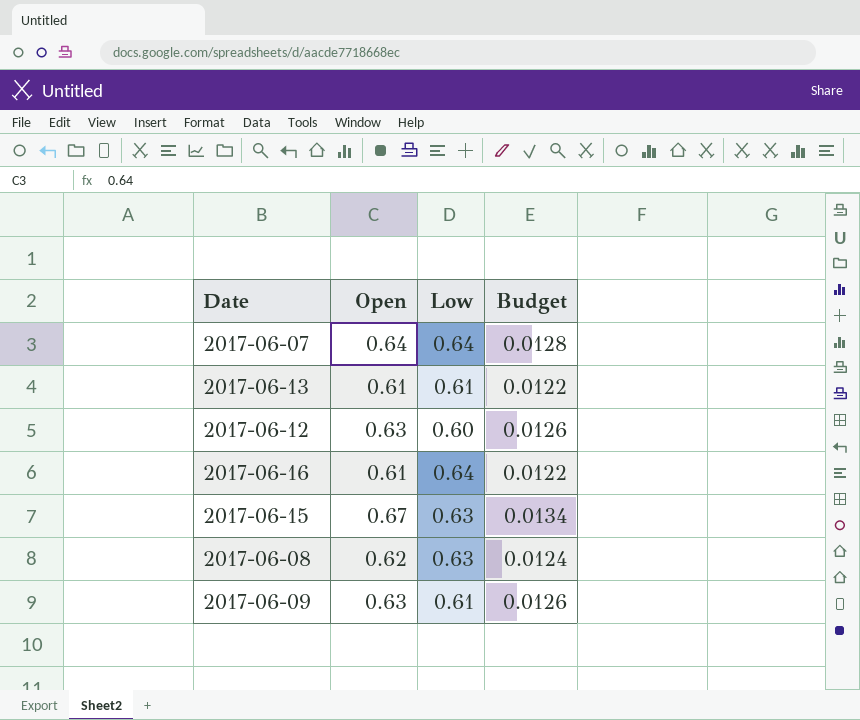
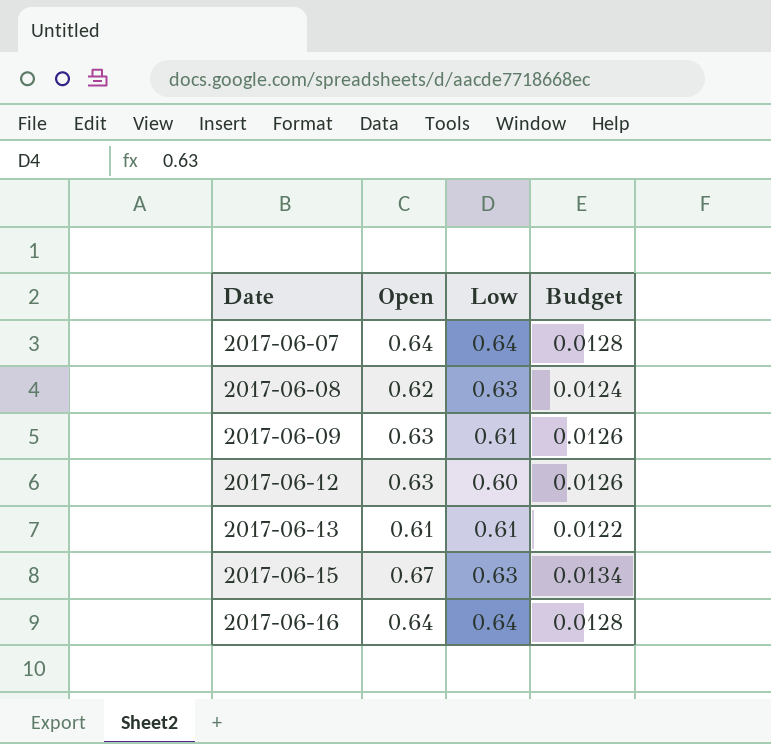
row order: none -> Date ascending
2017-06-16 | Open: 0.61 -> 0.64
2017-06-16 | Budget: 0.0122 -> 0.0128

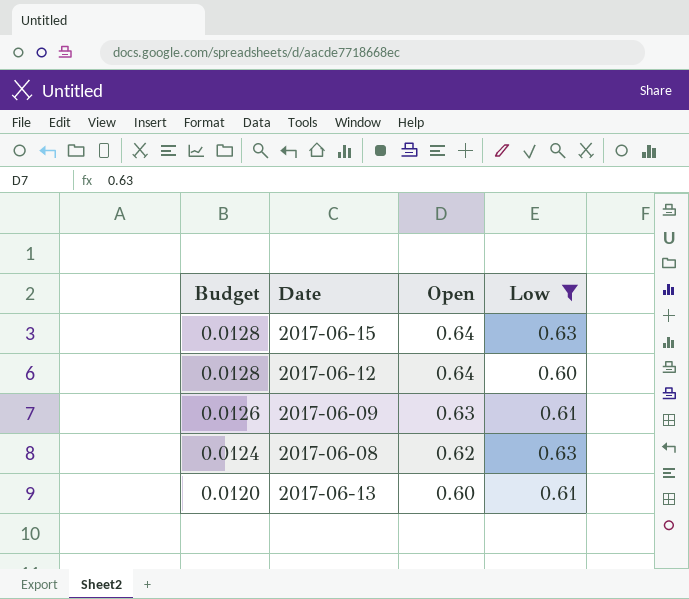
filter: none -> Low != 0.64
row order: Date ascending -> Budget descending
column Budget | position: 4 -> 1
2017-06-15 | Budget: 0.0134 -> 0.0128
2017-06-15 | Open: 0.67 -> 0.64
2017-06-12 | Budget: 0.0126 -> 0.0128
2017-06-12 | Open: 0.63 -> 0.64
2017-06-13 | Budget: 0.0122 -> 0.0120
2017-06-13 | Open: 0.61 -> 0.60

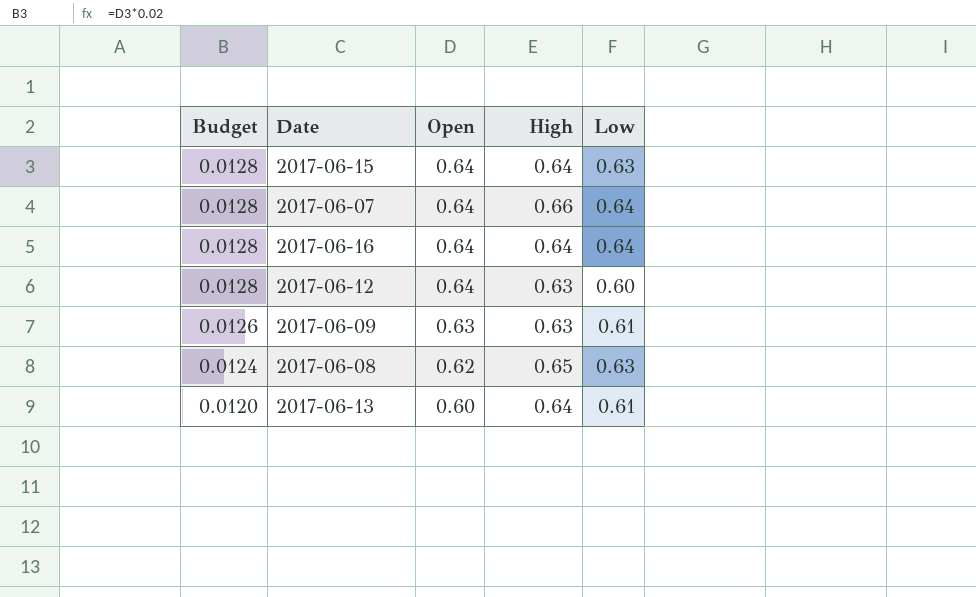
filter: Low != 0.64 -> none
column High | position: none -> 4

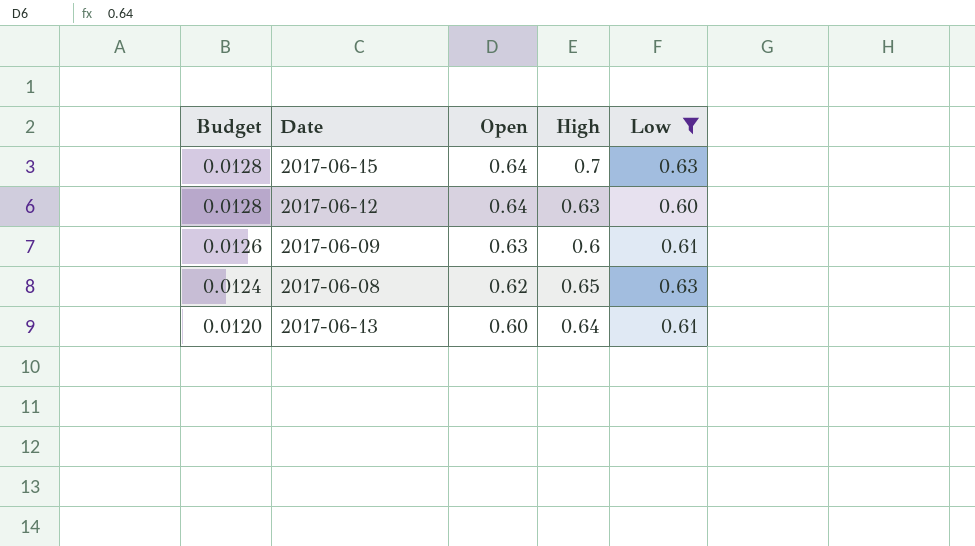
filter: none -> Low != 0.64
2017-06-15 | High: 0.64 -> 0.7
2017-06-09 | High: 0.63 -> 0.6

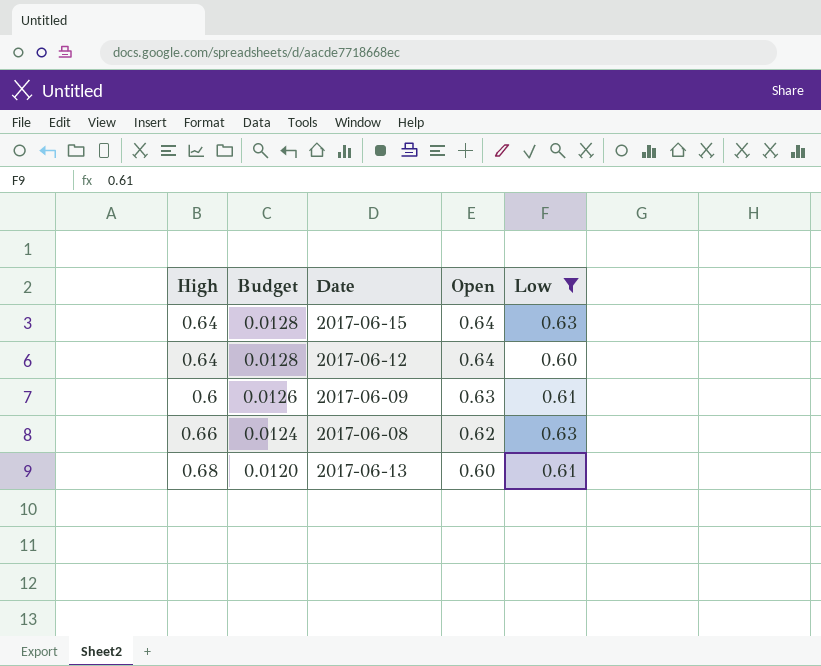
column High | position: 4 -> 1
2017-06-15 | High: 0.7 -> 0.64
2017-06-12 | High: 0.63 -> 0.64
2017-06-08 | High: 0.65 -> 0.66
2017-06-13 | High: 0.64 -> 0.68

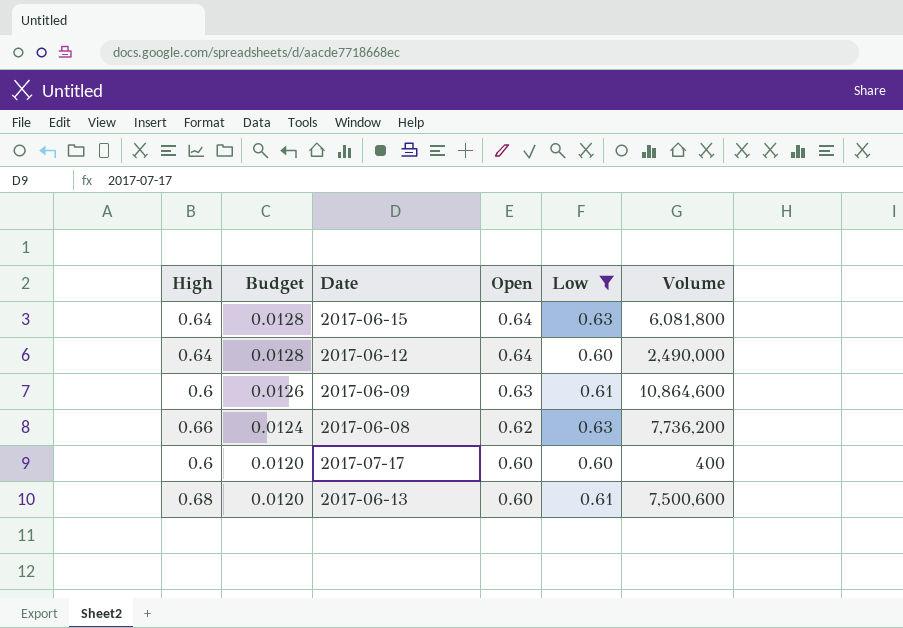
column Volume | position: none -> 6
row 2017-07-17: none -> 0.6 | 0.0120 | 0.60 | 0.60 | 400

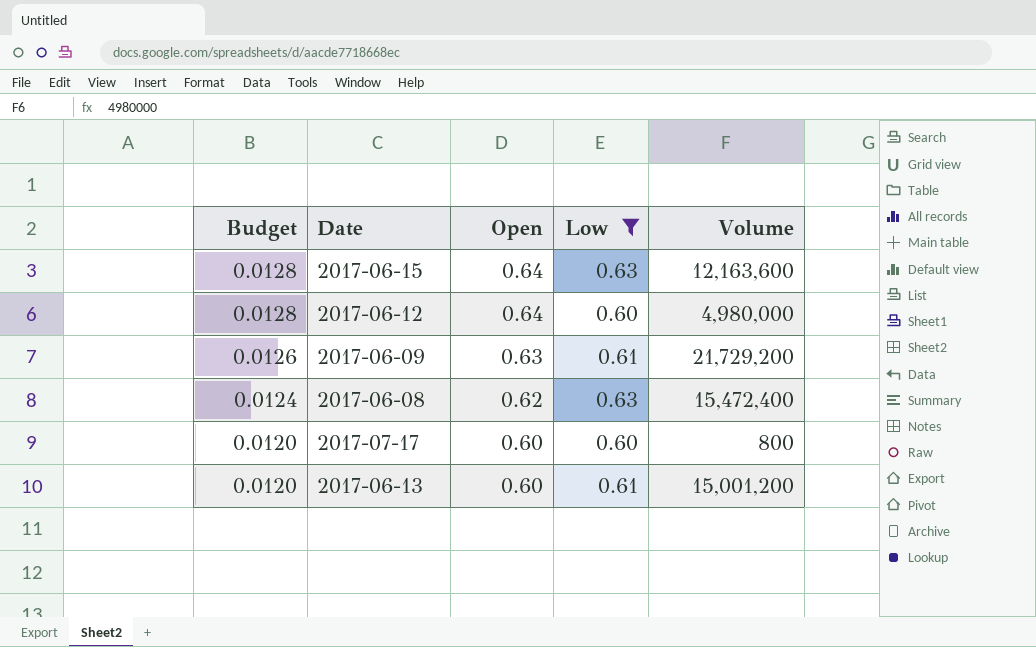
column High | position: 1 -> none
2017-06-15 | Volume: 6,081,800 -> 12,163,600
2017-06-12 | Volume: 2,490,000 -> 4,980,000
2017-06-09 | Volume: 10,864,600 -> 21,729,200
2017-06-08 | Volume: 7,736,200 -> 15,472,400
2017-07-17 | Volume: 400 -> 800
2017-06-13 | Volume: 7,500,600 -> 15,001,200

